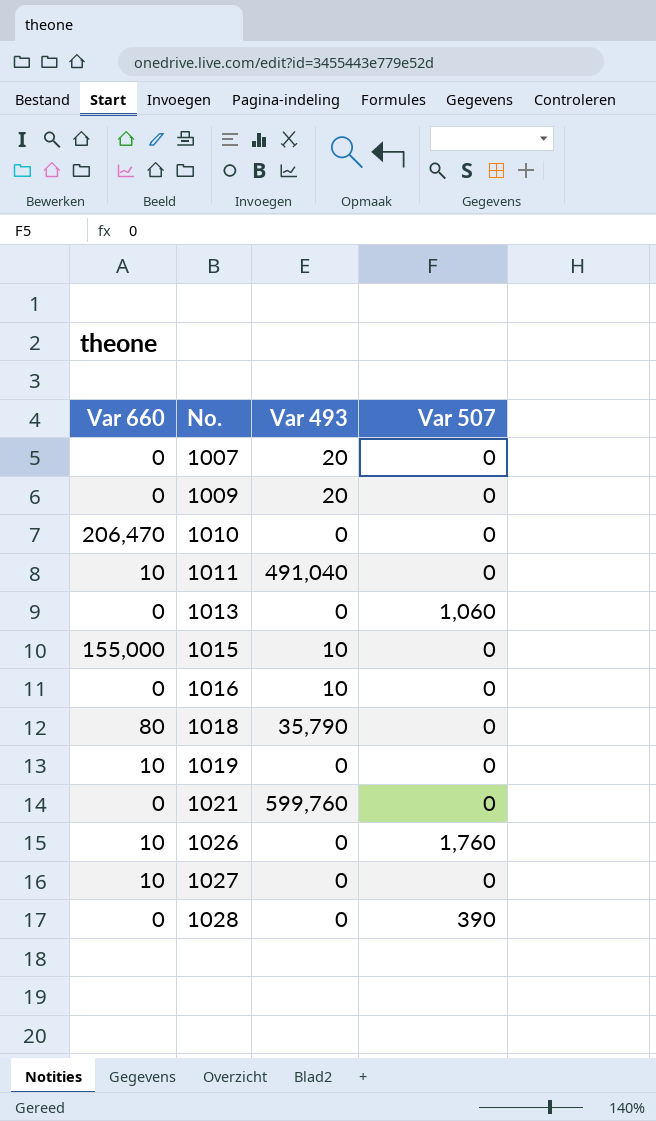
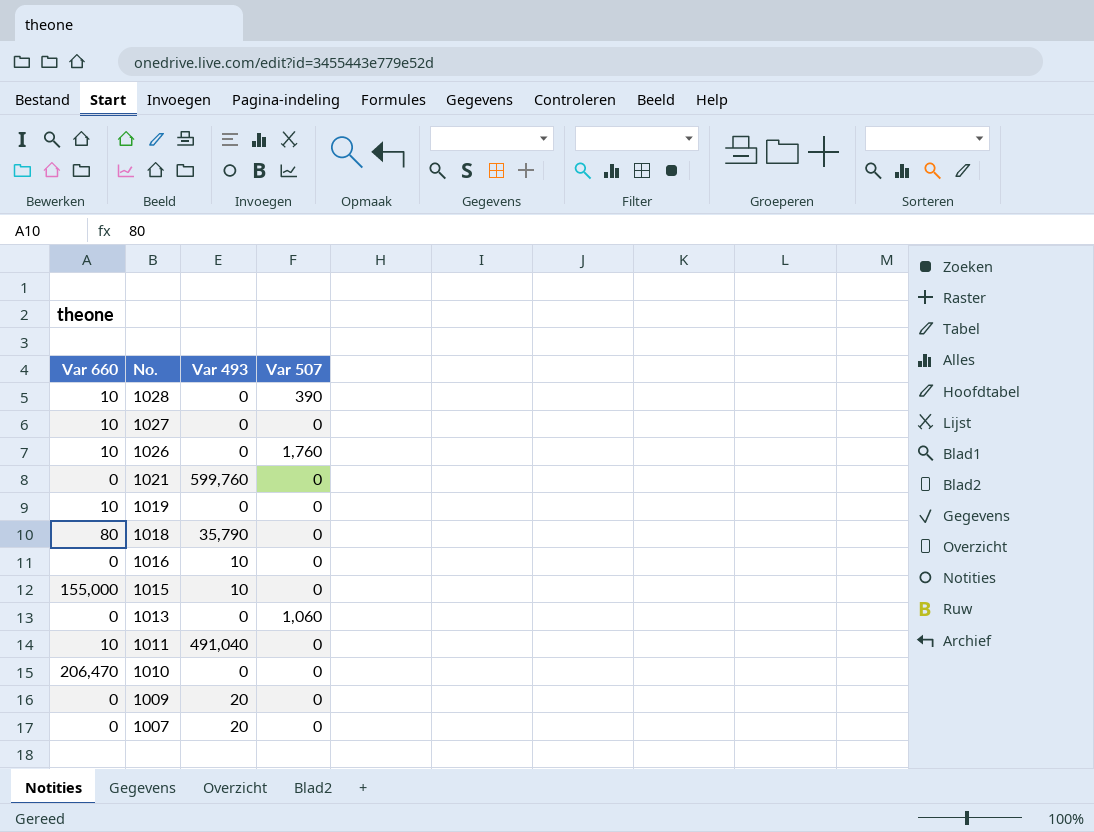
row order: No. ascending -> No. descending
1028 | Var 660: 0 -> 10

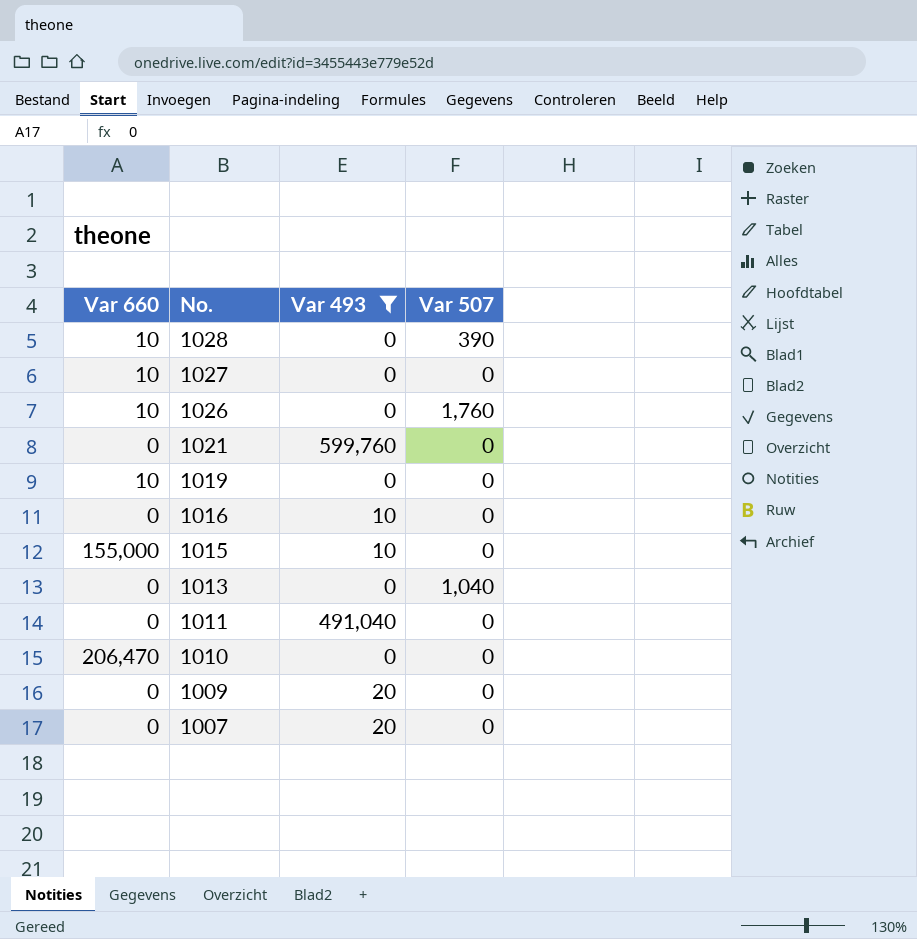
filter: none -> Var 493 != 35,790
1013 | Var 507: 1,060 -> 1,040
1011 | Var 660: 10 -> 0

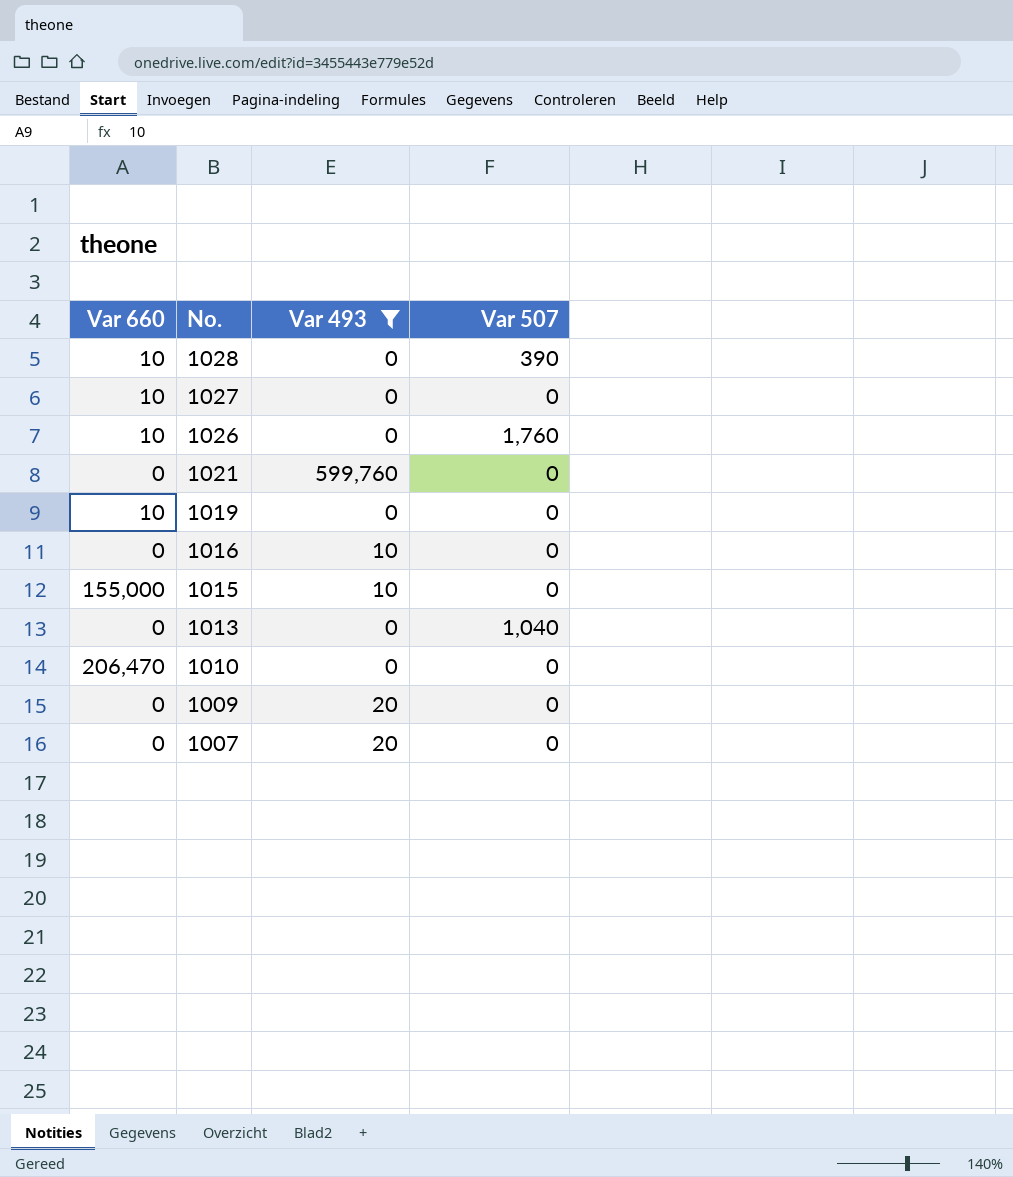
row 1011: 0 | 491,040 | 0 -> none

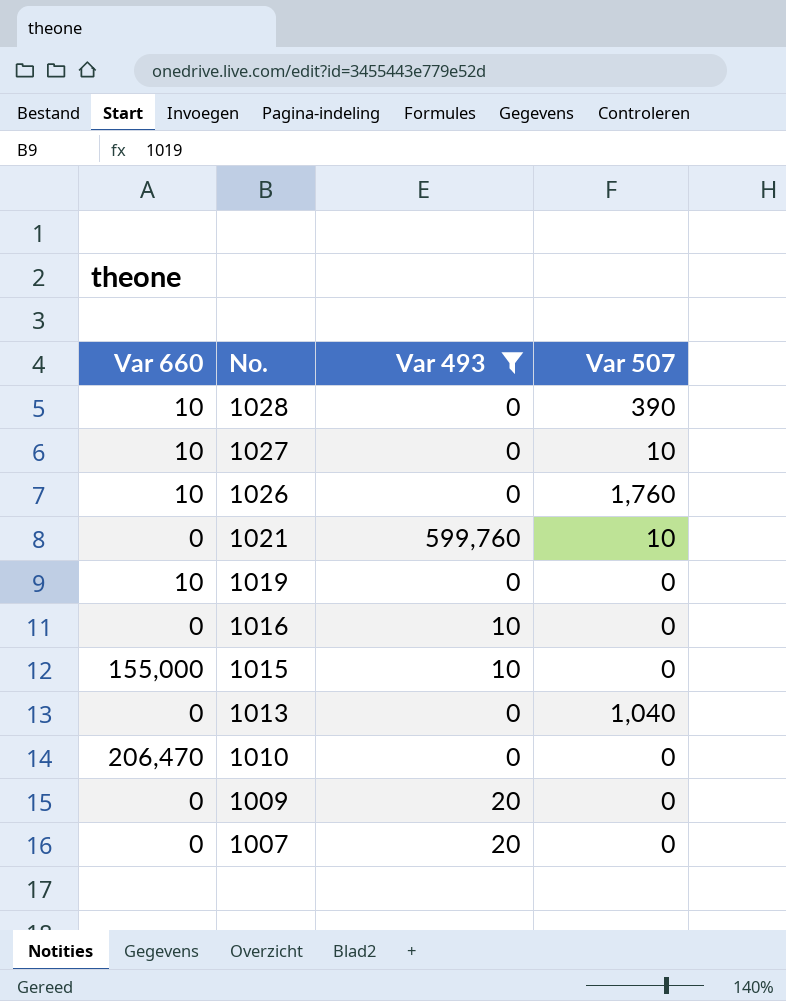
1027 | Var 507: 0 -> 10
1021 | Var 507: 0 -> 10

